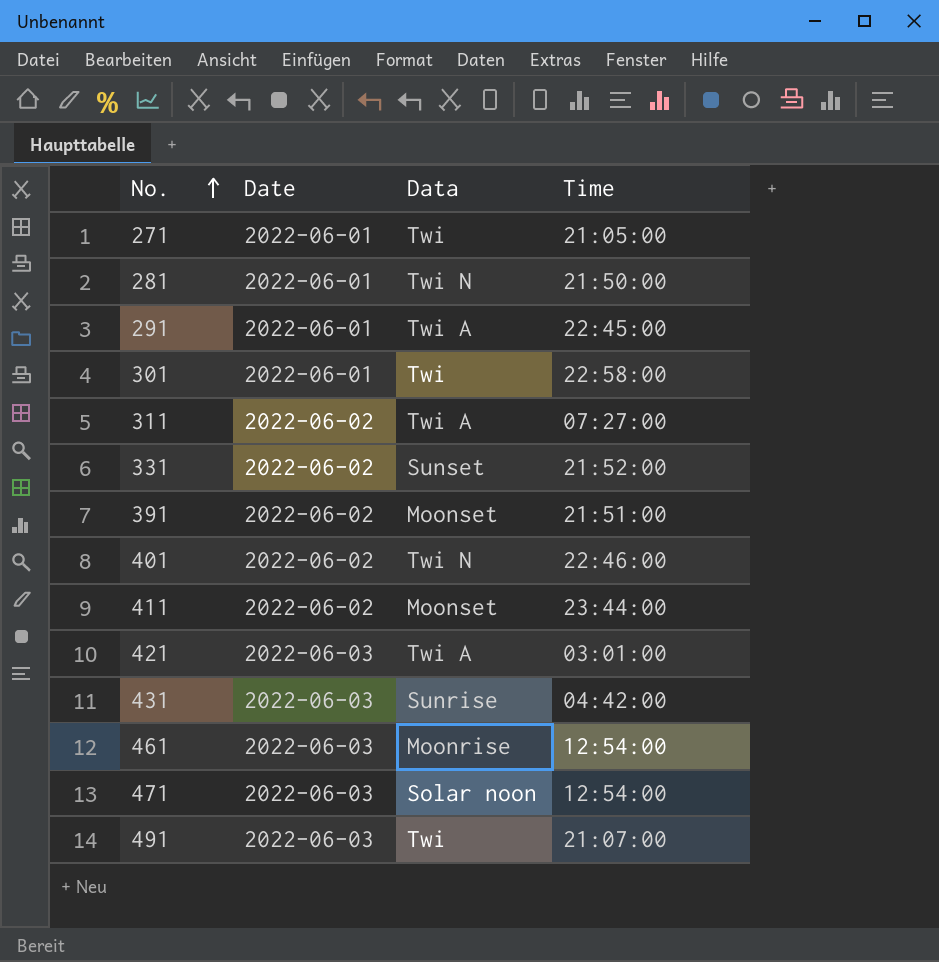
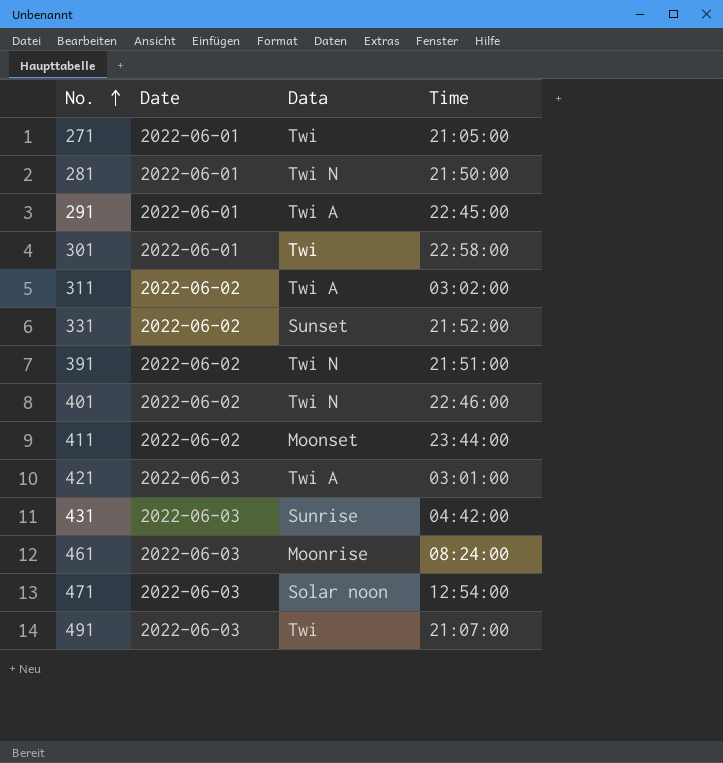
311 | Time: 07:27:00 -> 03:02:00
391 | Data: Moonset -> Twi N
461 | Time: 12:54:00 -> 08:24:00

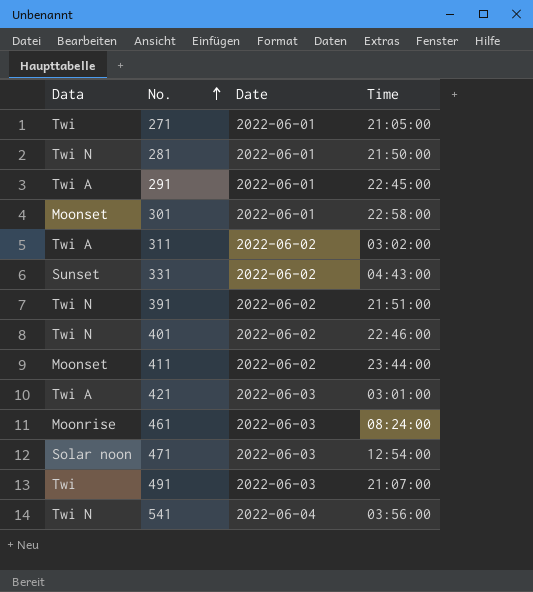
column Data | position: 3 -> 1
row 431: 2022-06-03 | Sunrise | 04:42:00 -> none
301 | Data: Twi -> Moonset
331 | Time: 21:52:00 -> 04:43:00
row 541: none -> Twi N | 2022-06-04 | 03:56:00

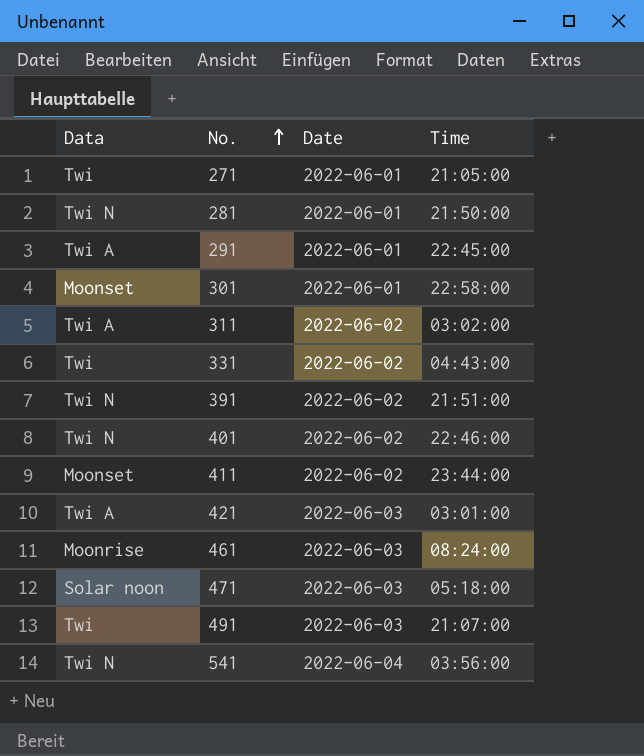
331 | Data: Sunset -> Twi
471 | Time: 12:54:00 -> 05:18:00

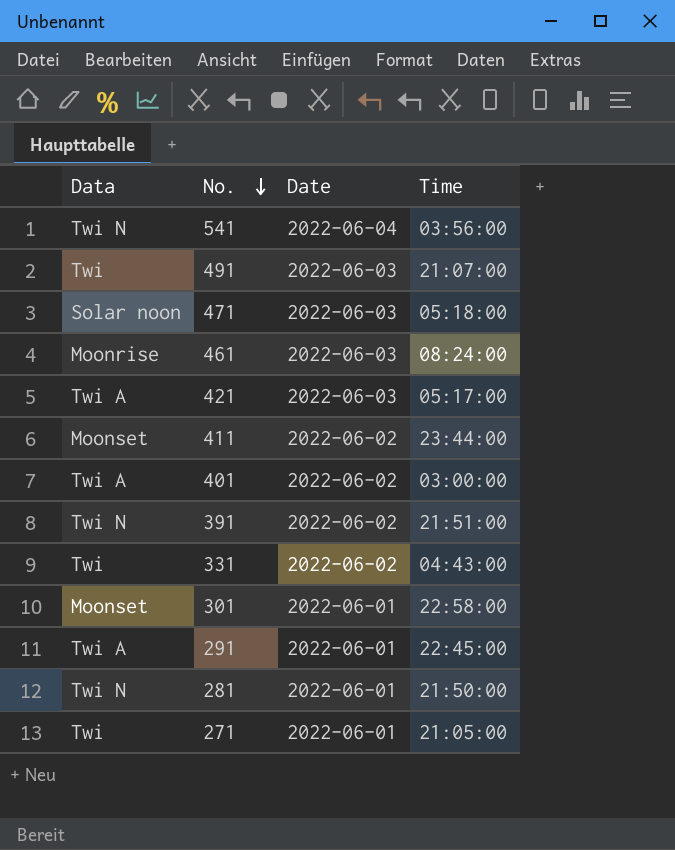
row order: No. ascending -> No. descending
row 311: Twi A | 2022-06-02 | 03:02:00 -> none
421 | Time: 03:01:00 -> 05:17:00
401 | Data: Twi N -> Twi A
401 | Time: 22:46:00 -> 03:00:00

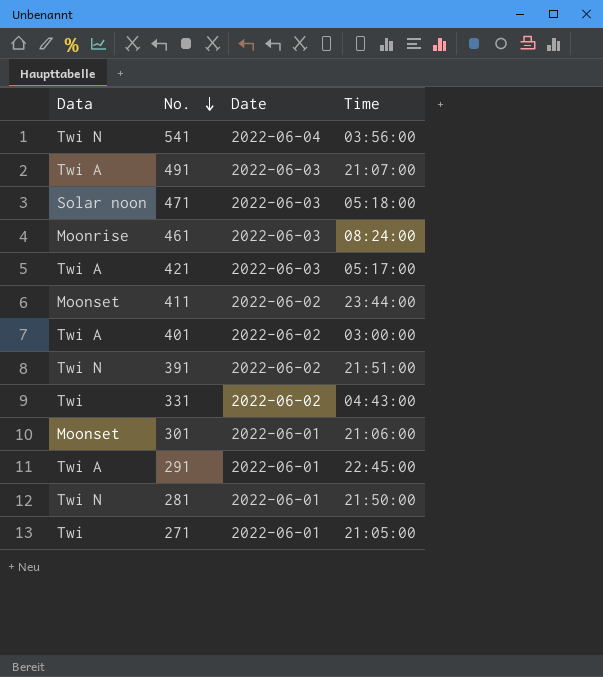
491 | Data: Twi -> Twi A
301 | Time: 22:58:00 -> 21:06:00

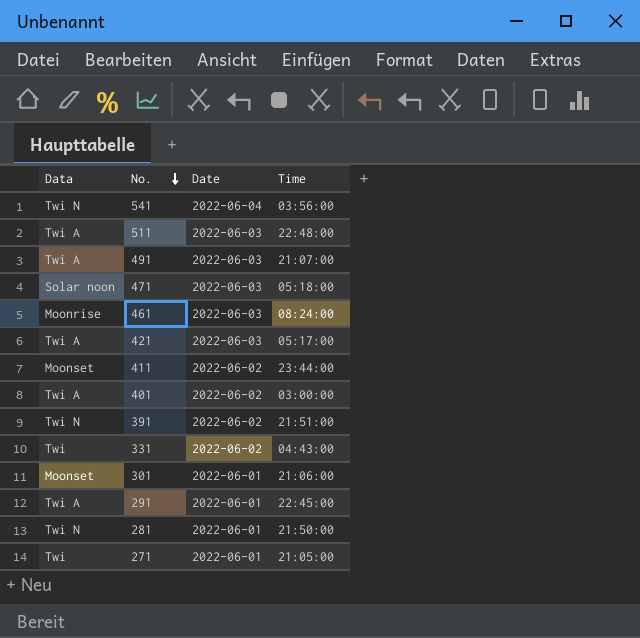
row 511: none -> Twi A | 2022-06-03 | 22:48:00

